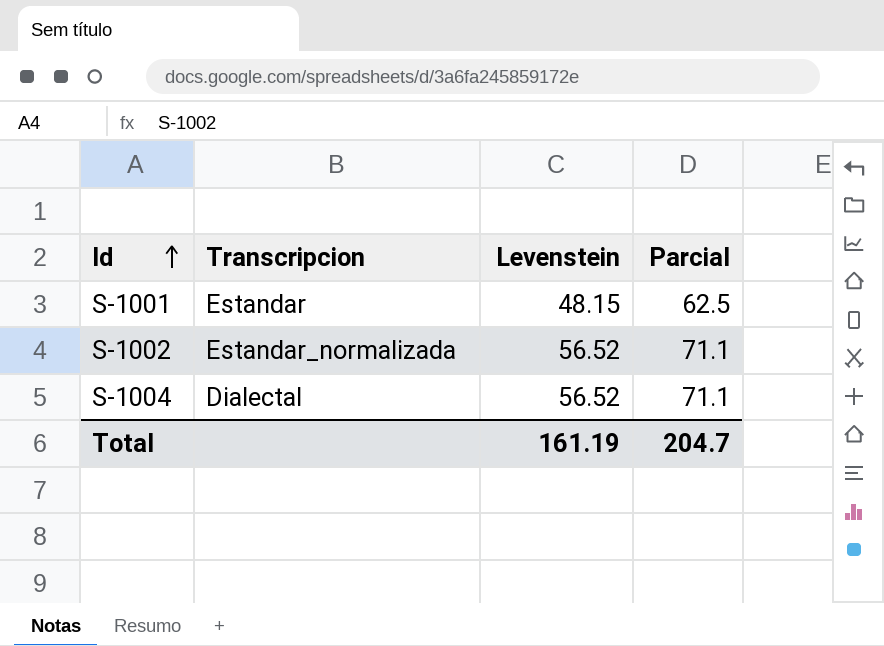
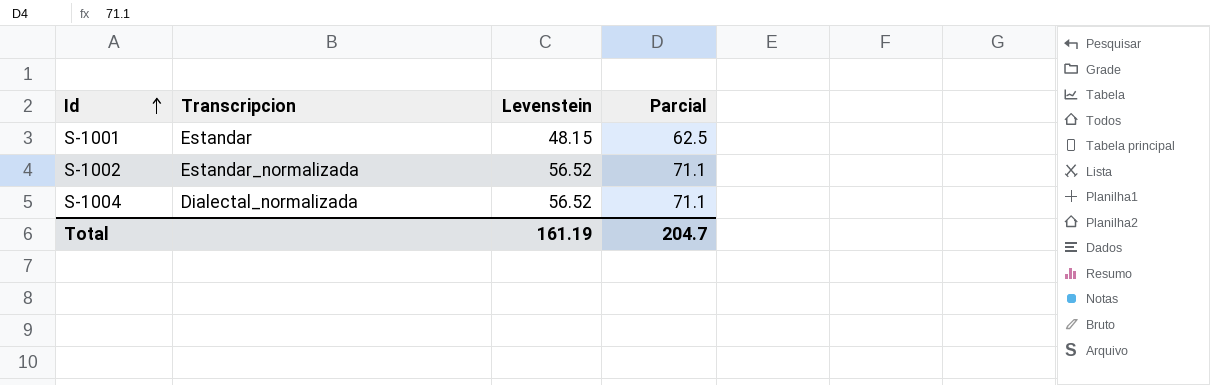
S-1004 | Transcripcion: Dialectal -> Dialectal_normalizada

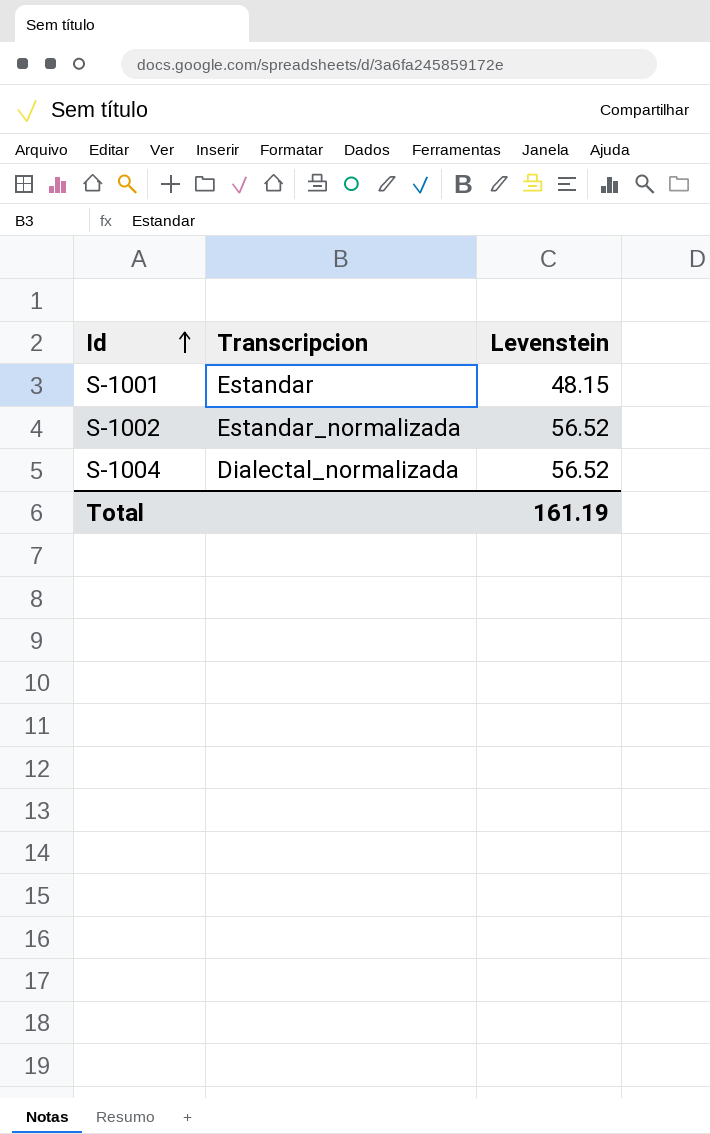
column Parcial | position: 4 -> none

